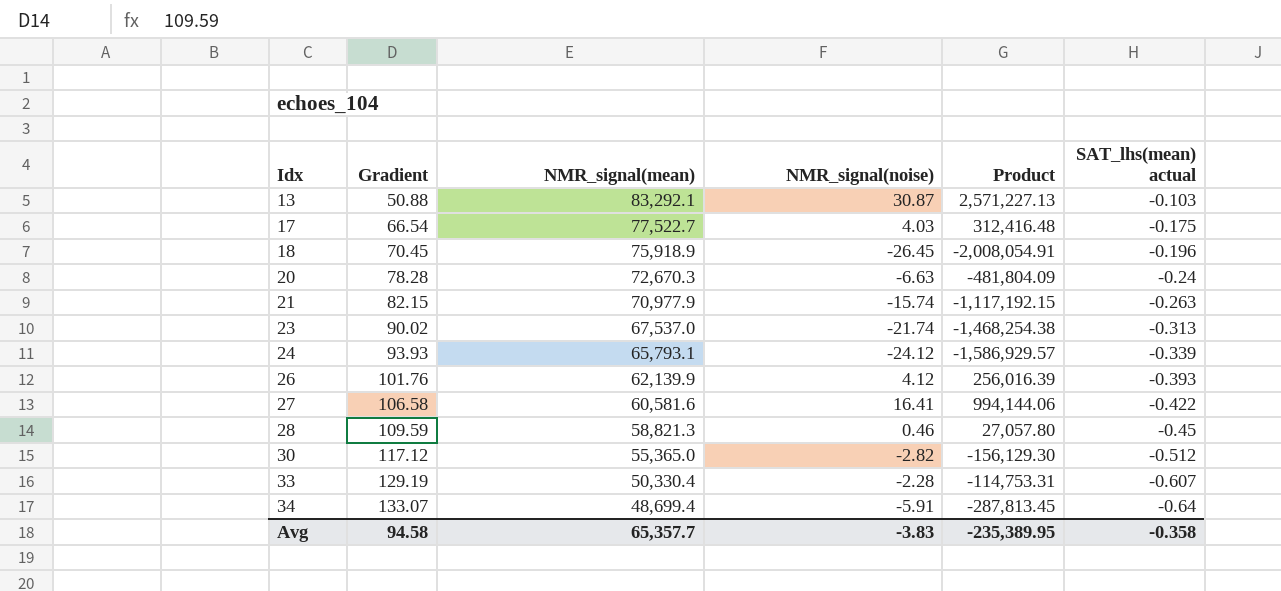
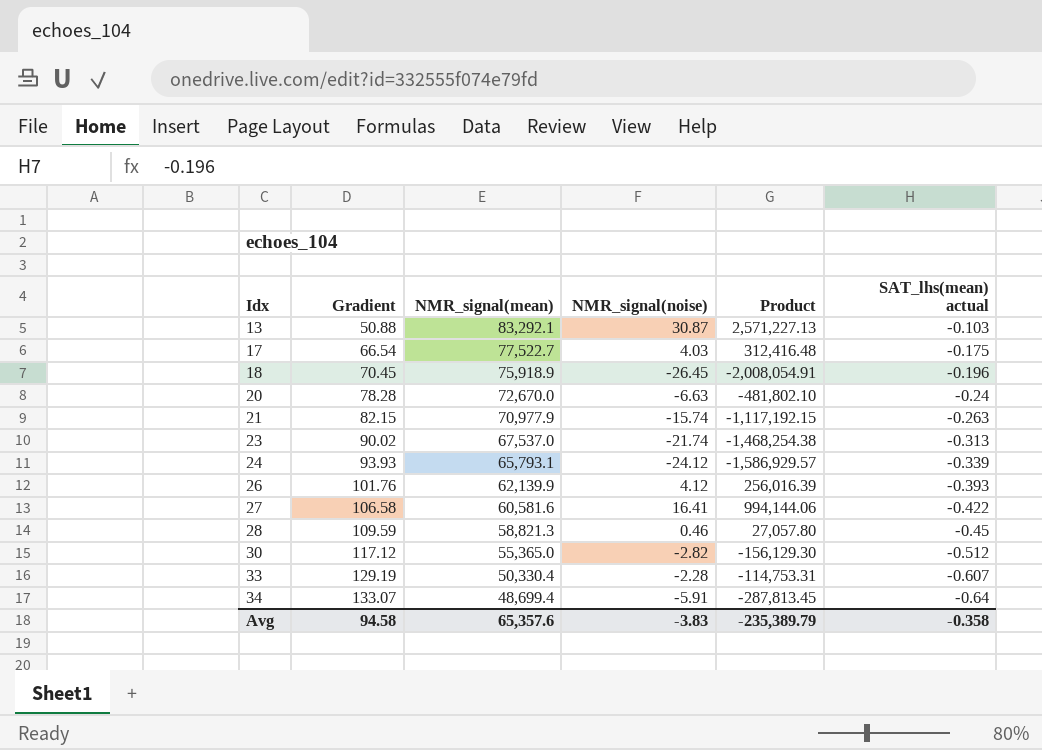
20 | NMR_signal(mean): 72,670.3 -> 72,670.0
20 | Product: -481,804.09 -> -481,802.10
Avg | NMR_signal(mean): 65,357.7 -> 65,357.6
Avg | Product: -235,389.95 -> -235,389.79

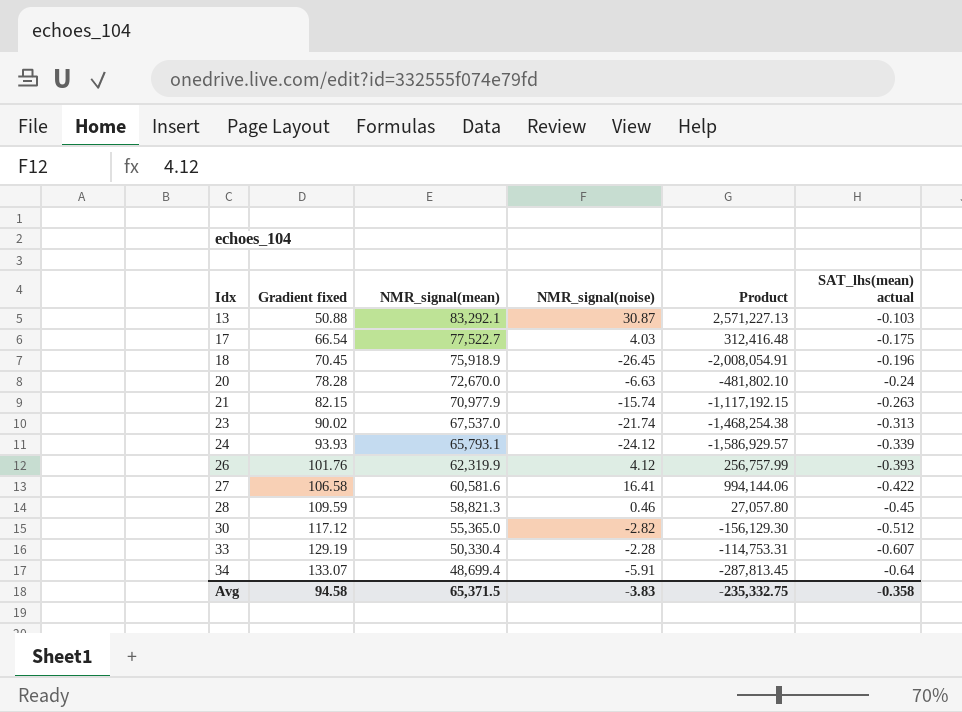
column name: Gradient -> Gradient fixed
26 | NMR_signal(mean): 62,139.9 -> 62,319.9
26 | Product: 256,016.39 -> 256,757.99
Avg | NMR_signal(mean): 65,357.6 -> 65,371.5
Avg | Product: -235,389.79 -> -235,332.75

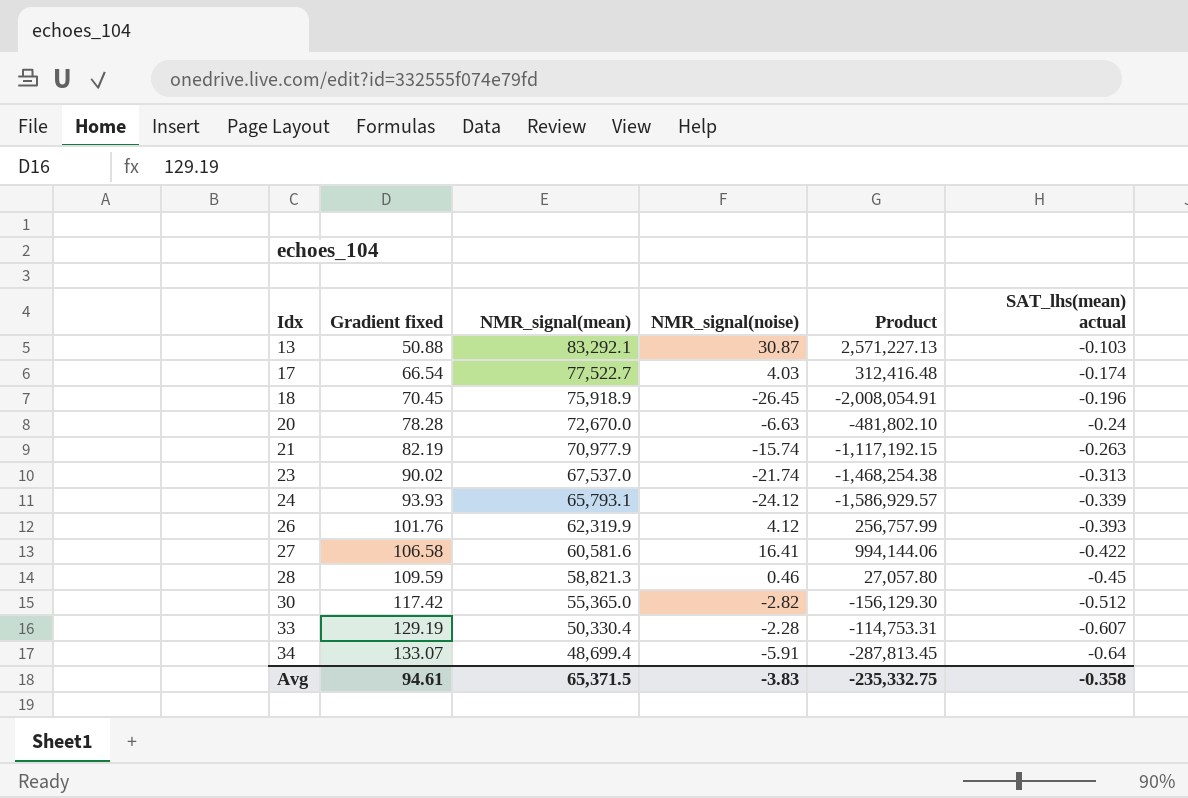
17 | SAT_lhs(mean) actual: -0.175 -> -0.174
21 | Gradient fixed: 82.15 -> 82.19
30 | Gradient fixed: 117.12 -> 117.42
Avg | Gradient fixed: 94.58 -> 94.61

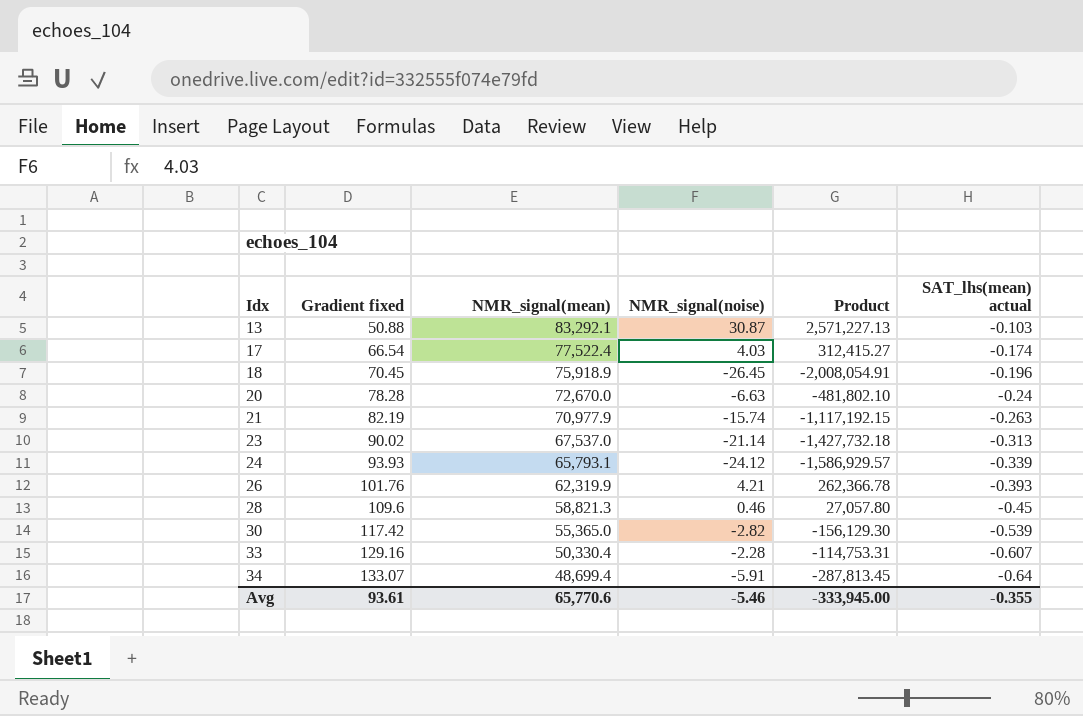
row 27: 106.58 | 60,581.6 | 16.41 | 994,144.06 | -0.422 -> none
17 | NMR_signal(mean): 77,522.7 -> 77,522.4
17 | Product: 312,416.48 -> 312,415.27
23 | NMR_signal(noise): -21.74 -> -21.14
23 | Product: -1,468,254.38 -> -1,427,732.18
26 | NMR_signal(noise): 4.12 -> 4.21
26 | Product: 256,757.99 -> 262,366.78
28 | Gradient fixed: 109.59 -> 109.6
30 | SAT_lhs(mean) actual: -0.512 -> -0.539
33 | Gradient fixed: 129.19 -> 129.16
Avg | Gradient fixed: 94.61 -> 93.61
Avg | NMR_signal(mean): 65,371.5 -> 65,770.6
Avg | NMR_signal(noise): -3.83 -> -5.46
Avg | Product: -235,332.75 -> -333,945.00
Avg | SAT_lhs(mean) actual: -0.358 -> -0.355

